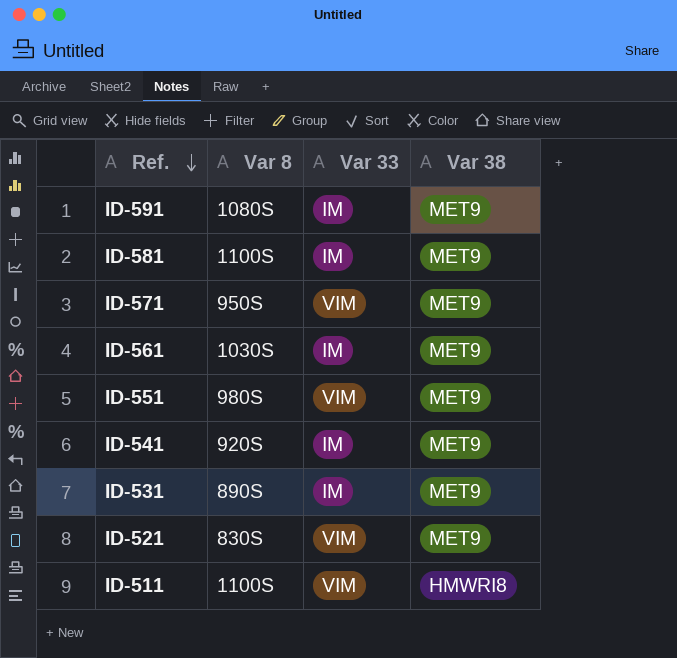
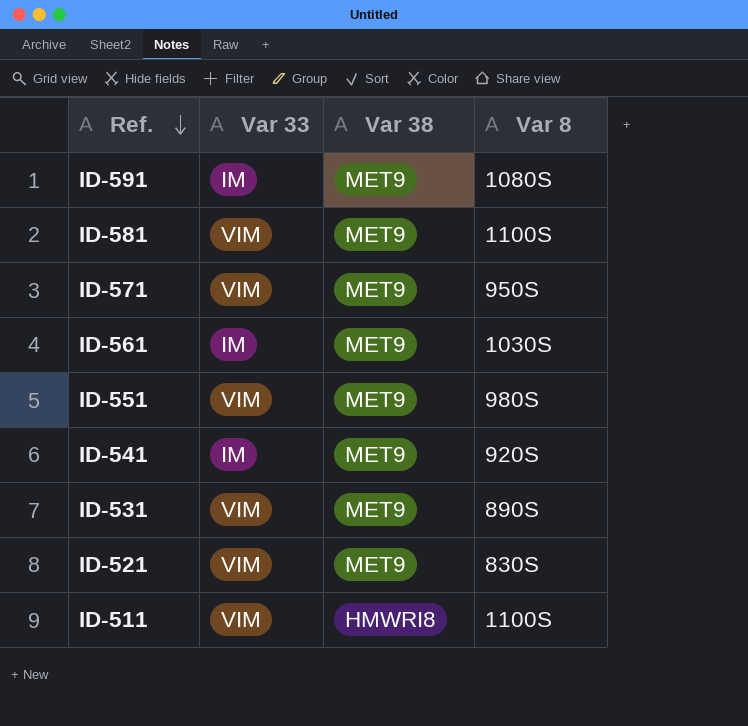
column Var 8 | position: 2 -> 4
ID-581 | Var 33: IM -> VIM
ID-531 | Var 33: IM -> VIM

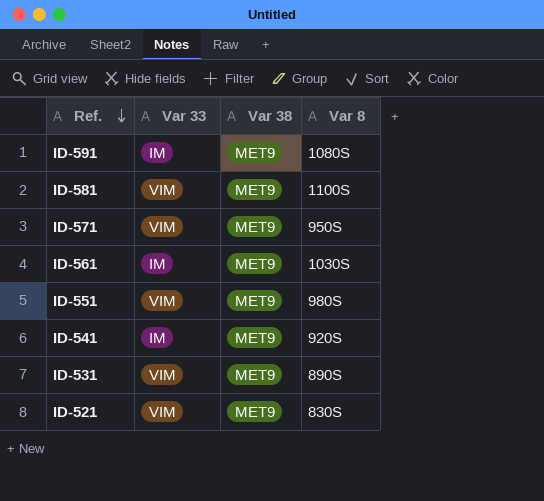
row ID-511: VIM | HMWRI8 | 1100S -> none

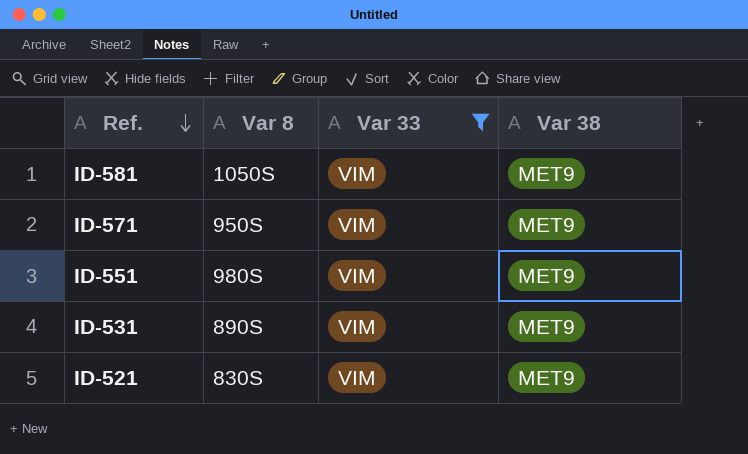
filter: none -> Var 33 = VIM
column Var 8 | position: 4 -> 2
ID-581 | Var 8: 1100S -> 1050S

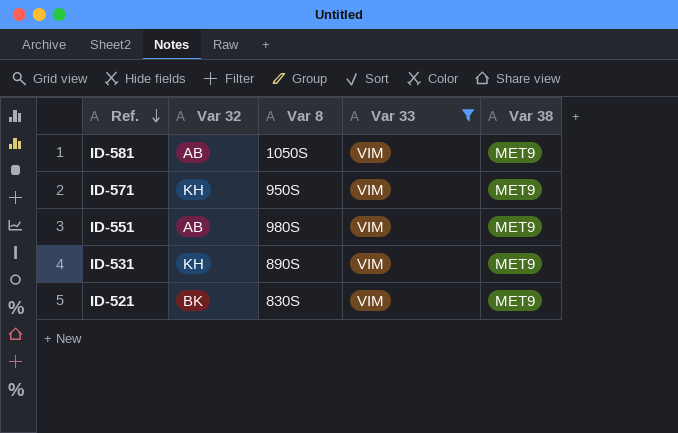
column Var 32 | position: none -> 2

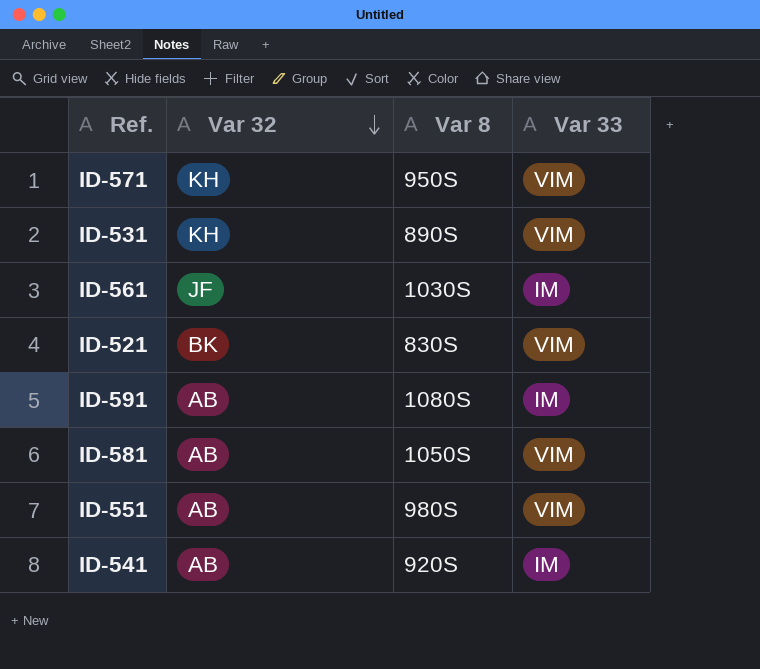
filter: Var 33 = VIM -> none
row order: Ref. descending -> Var 32 descending
column Var 38 | position: 5 -> none

